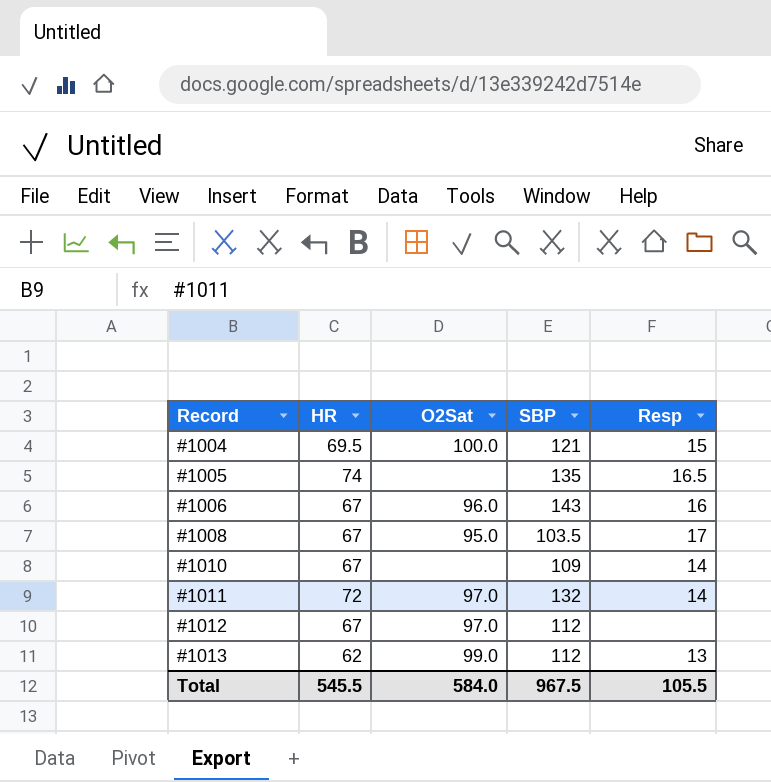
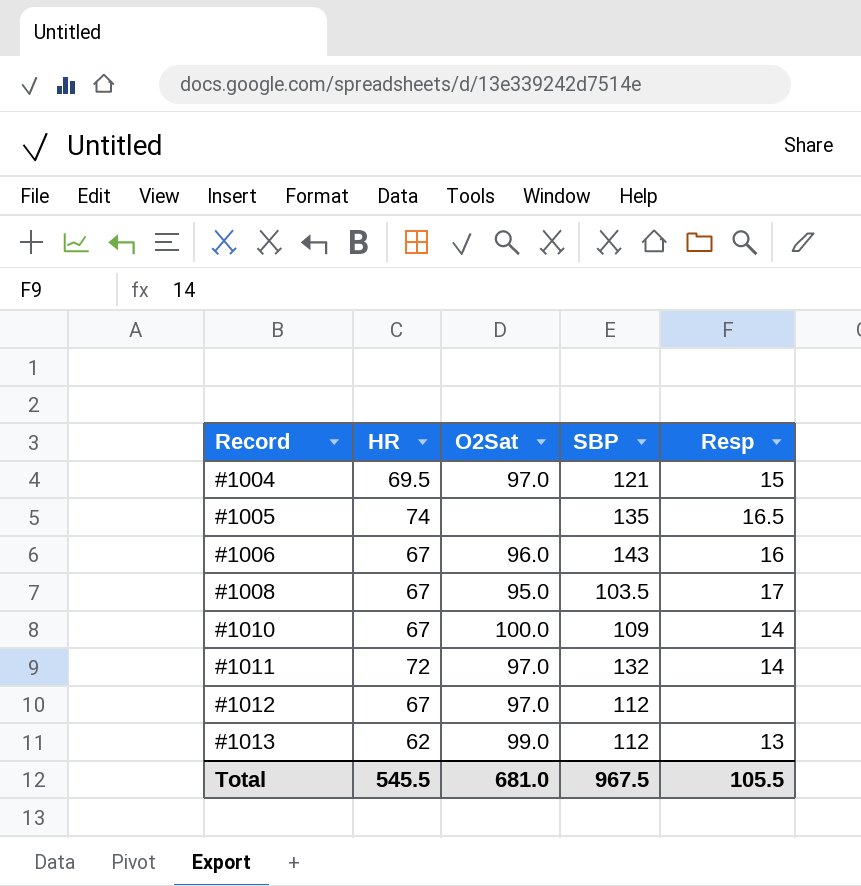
#1004 | O2Sat: 100.0 -> 97.0
#1010 | O2Sat: none -> 100.0
Total | O2Sat: 584.0 -> 681.0

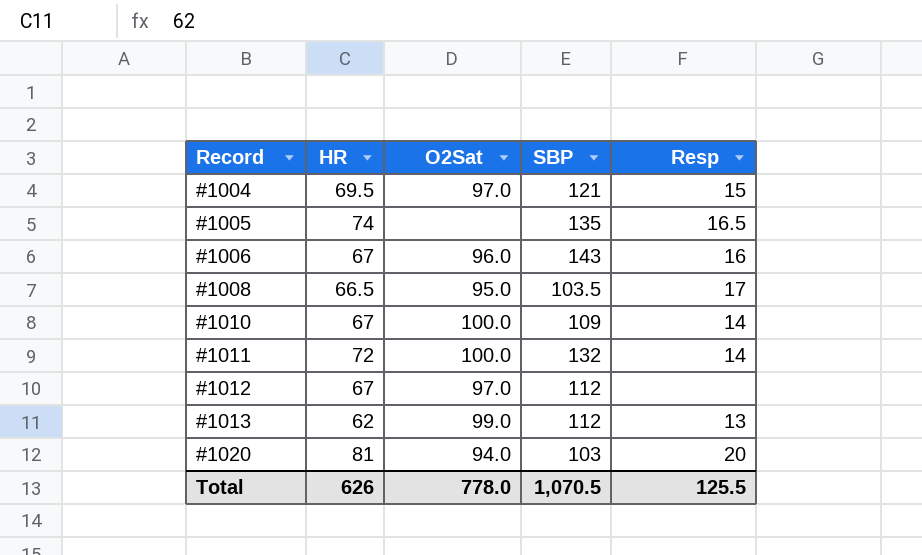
#1008 | HR: 67 -> 66.5
#1011 | O2Sat: 97.0 -> 100.0
row #1020: none -> 81 | 94.0 | 103 | 20
Total | HR: 545.5 -> 626
Total | O2Sat: 681.0 -> 778.0
Total | SBP: 967.5 -> 1,070.5
Total | Resp: 105.5 -> 125.5

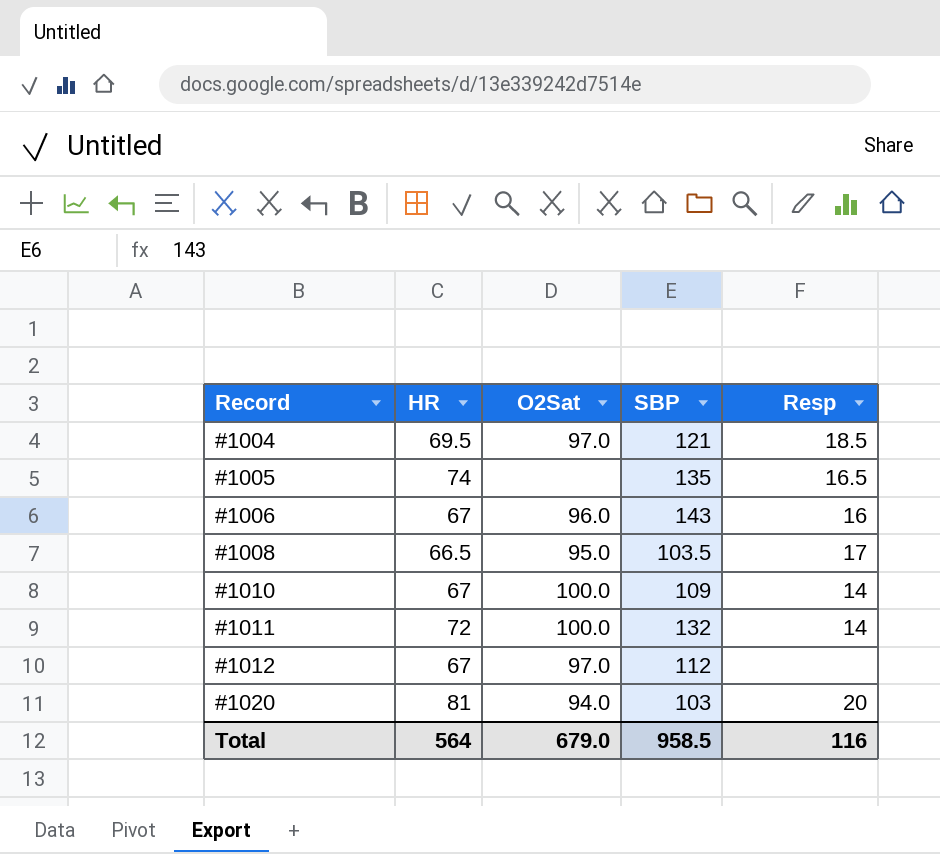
row #1013: 62 | 99.0 | 112 | 13 -> none
#1004 | Resp: 15 -> 18.5
Total | HR: 626 -> 564
Total | O2Sat: 778.0 -> 679.0
Total | SBP: 1,070.5 -> 958.5
Total | Resp: 125.5 -> 116

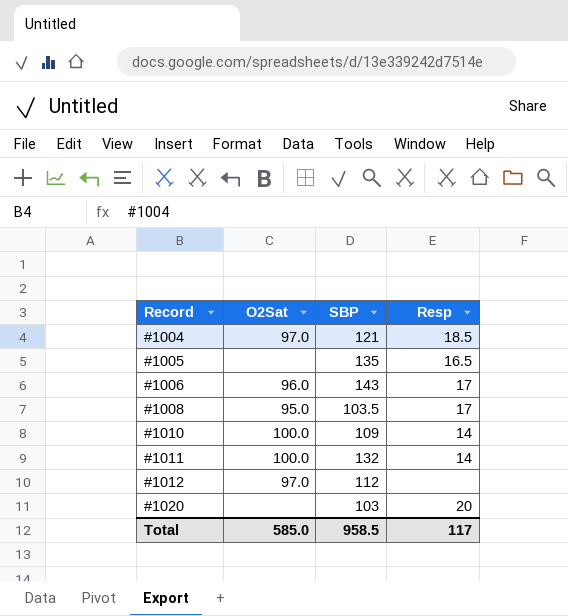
column HR | position: 2 -> none
#1006 | Resp: 16 -> 17
#1020 | O2Sat: 94.0 -> none
Total | O2Sat: 679.0 -> 585.0
Total | Resp: 116 -> 117

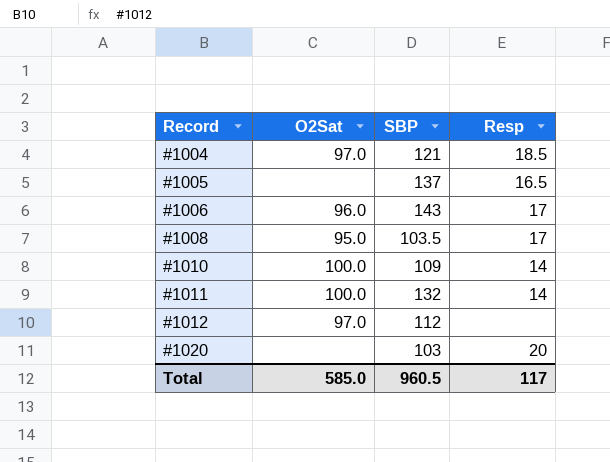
#1005 | SBP: 135 -> 137
Total | SBP: 958.5 -> 960.5

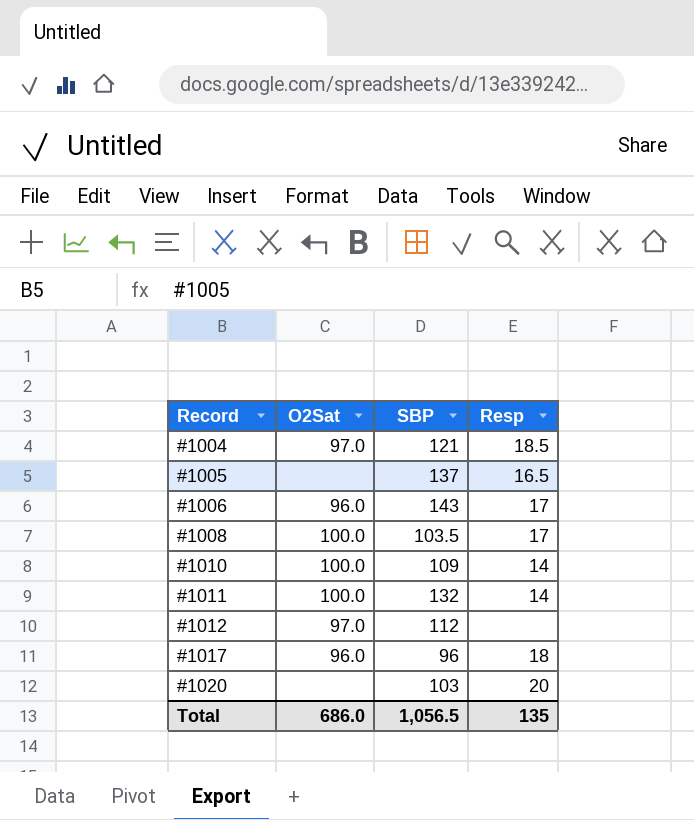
#1008 | O2Sat: 95.0 -> 100.0
row #1017: none -> 96.0 | 96 | 18
Total | O2Sat: 585.0 -> 686.0
Total | SBP: 960.5 -> 1,056.5
Total | Resp: 117 -> 135

